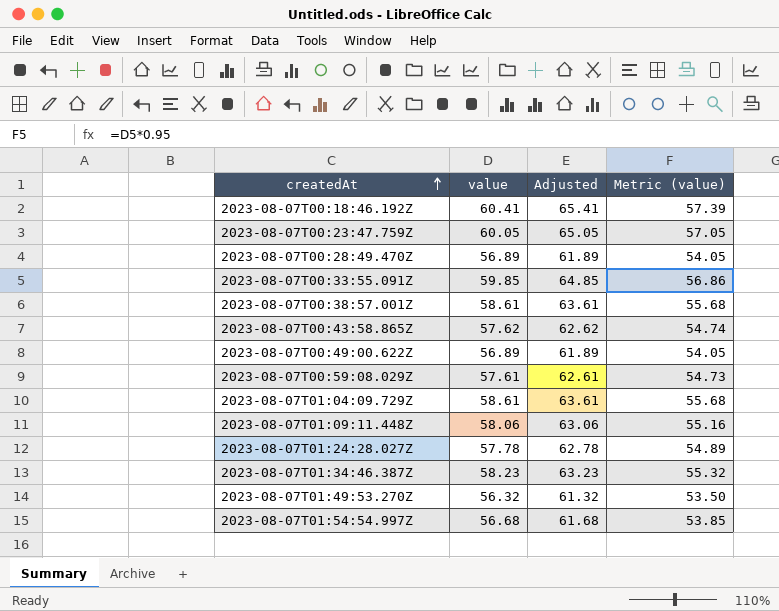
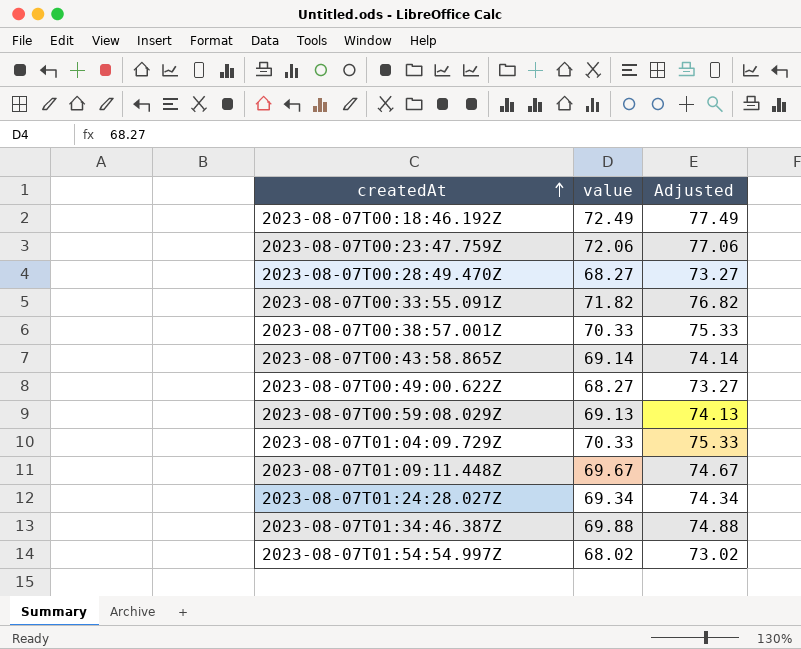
column Metric (value) | formula: [value] * 0.95 -> none
row 2023-08-07T01:49:53.270Z: 56.32 | 61.32 | 53.50 -> none
2023-08-07T00:18:46.192Z | value: 60.41 -> 72.49
2023-08-07T00:18:46.192Z | Adjusted: 65.41 -> 77.49
2023-08-07T00:23:47.759Z | value: 60.05 -> 72.06
2023-08-07T00:23:47.759Z | Adjusted: 65.05 -> 77.06
2023-08-07T00:28:49.470Z | value: 56.89 -> 68.27
2023-08-07T00:28:49.470Z | Adjusted: 61.89 -> 73.27
2023-08-07T00:33:55.091Z | value: 59.85 -> 71.82
2023-08-07T00:33:55.091Z | Adjusted: 64.85 -> 76.82
2023-08-07T00:38:57.001Z | value: 58.61 -> 70.33
2023-08-07T00:38:57.001Z | Adjusted: 63.61 -> 75.33
2023-08-07T00:43:58.865Z | value: 57.62 -> 69.14
2023-08-07T00:43:58.865Z | Adjusted: 62.62 -> 74.14
2023-08-07T00:49:00.622Z | value: 56.89 -> 68.27
2023-08-07T00:49:00.622Z | Adjusted: 61.89 -> 73.27
2023-08-07T00:59:08.029Z | value: 57.61 -> 69.13
2023-08-07T00:59:08.029Z | Adjusted: 62.61 -> 74.13
2023-08-07T01:04:09.729Z | value: 58.61 -> 70.33
2023-08-07T01:04:09.729Z | Adjusted: 63.61 -> 75.33
2023-08-07T01:09:11.448Z | value: 58.06 -> 69.67
2023-08-07T01:09:11.448Z | Adjusted: 63.06 -> 74.67
2023-08-07T01:24:28.027Z | value: 57.78 -> 69.34
2023-08-07T01:24:28.027Z | Adjusted: 62.78 -> 74.34
2023-08-07T01:34:46.387Z | value: 58.23 -> 69.88
2023-08-07T01:34:46.387Z | Adjusted: 63.23 -> 74.88
2023-08-07T01:54:54.997Z | value: 56.68 -> 68.02
2023-08-07T01:54:54.997Z | Adjusted: 61.68 -> 73.02

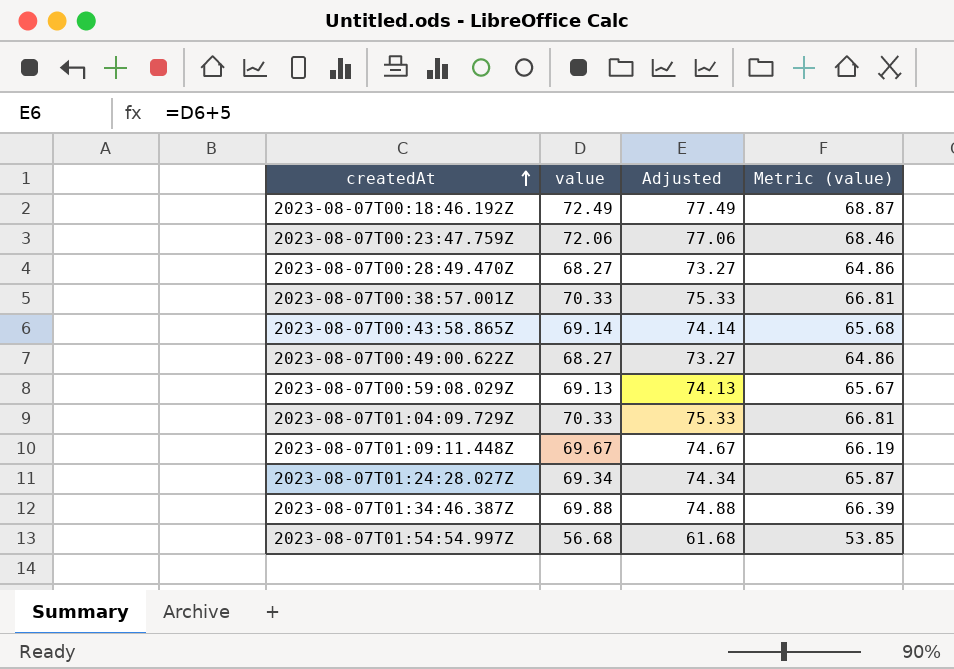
column Metric (value) | formula: none -> [value] * 0.95
row 2023-08-07T00:33:55.091Z: 71.82 | 76.82 -> none
2023-08-07T01:54:54.997Z | value: 68.02 -> 56.68
2023-08-07T01:54:54.997Z | Adjusted: 73.02 -> 61.68

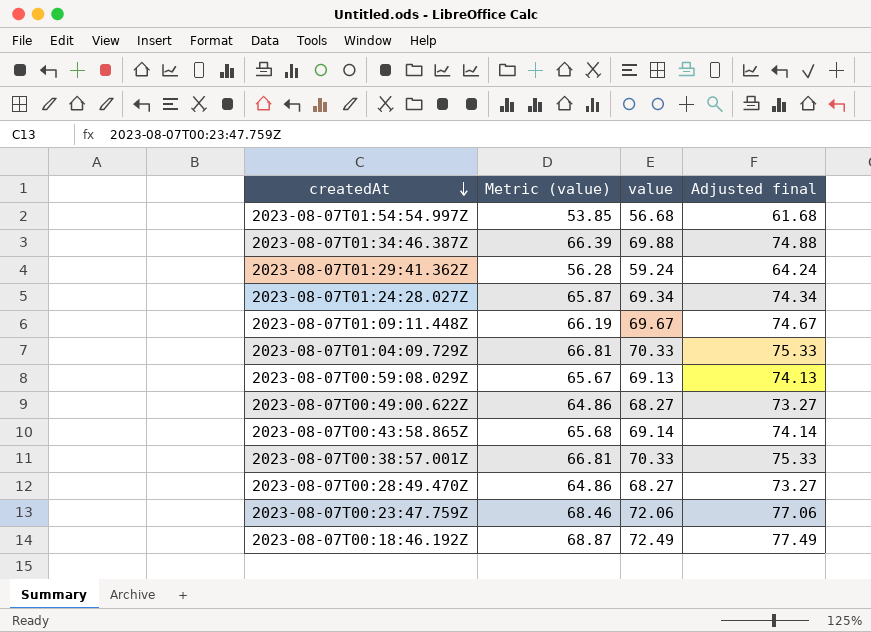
row order: createdAt ascending -> createdAt descending
column Metric (value) | position: 4 -> 2
column name: Adjusted -> Adjusted final
row 2023-08-07T01:29:41.362Z: none -> 56.28 | 59.24 | 64.24

